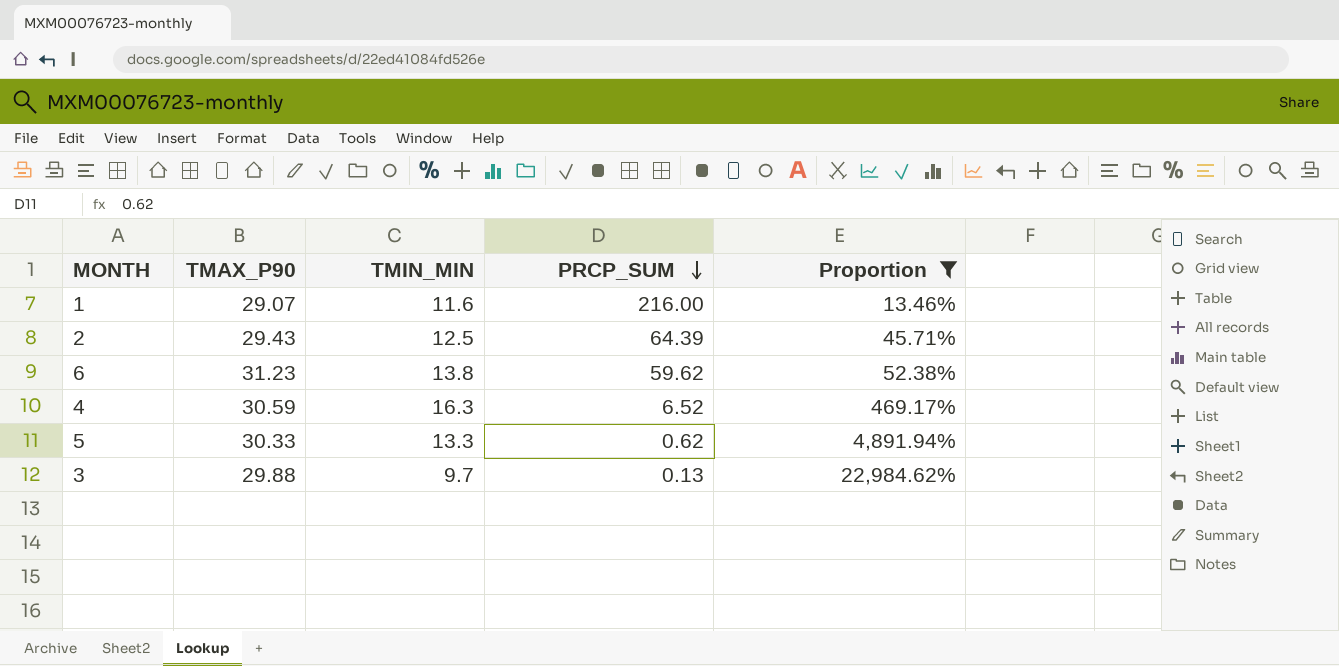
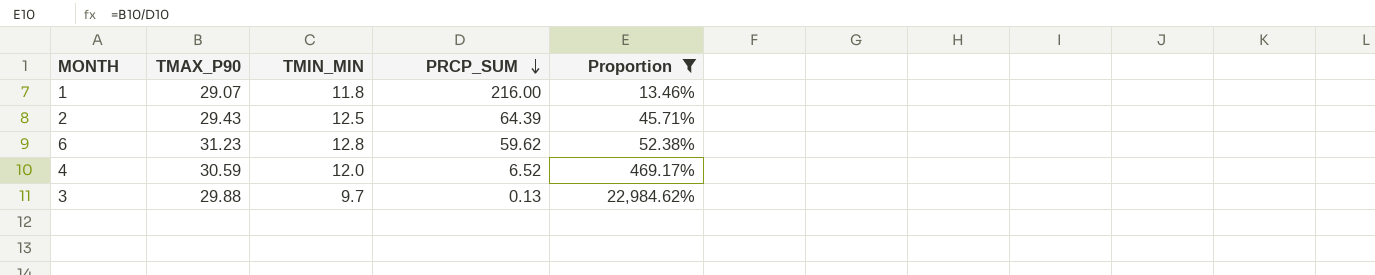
row 5: 30.33 | 13.3 | 0.62 | 4,891.94% -> none
1 | TMIN_MIN: 11.6 -> 11.8
6 | TMIN_MIN: 13.8 -> 12.8
4 | TMIN_MIN: 16.3 -> 12.0

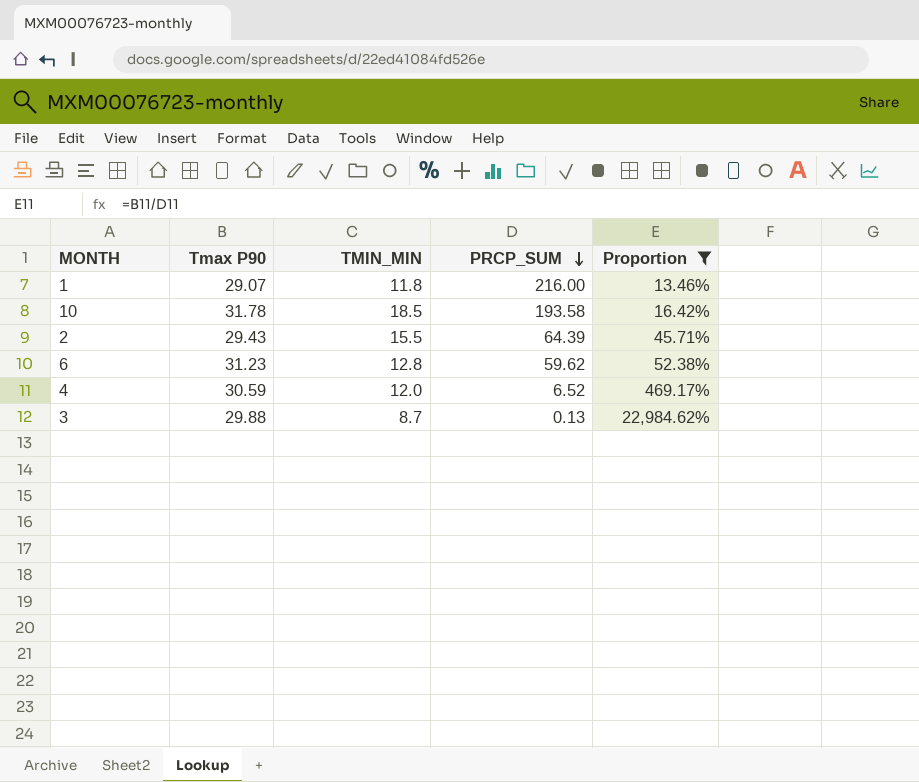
column name: TMAX_P90 -> Tmax P90
row 10: none -> 31.78 | 18.5 | 193.58 | 16.42%
2 | TMIN_MIN: 12.5 -> 15.5
3 | TMIN_MIN: 9.7 -> 8.7

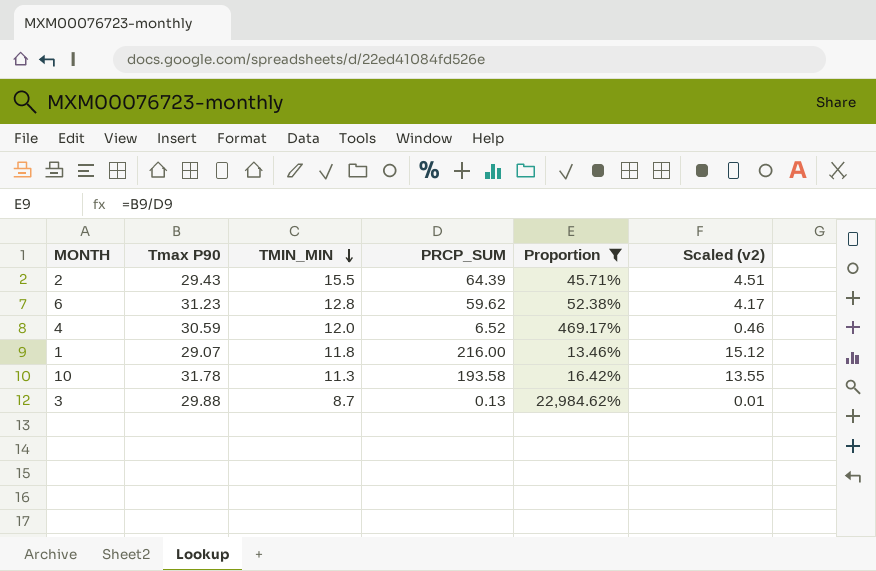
row order: PRCP_SUM descending -> TMIN_MIN descending
column Scaled (v2) | formula: none -> [PRCP_SUM] * 0.07
10 | TMIN_MIN: 18.5 -> 11.3

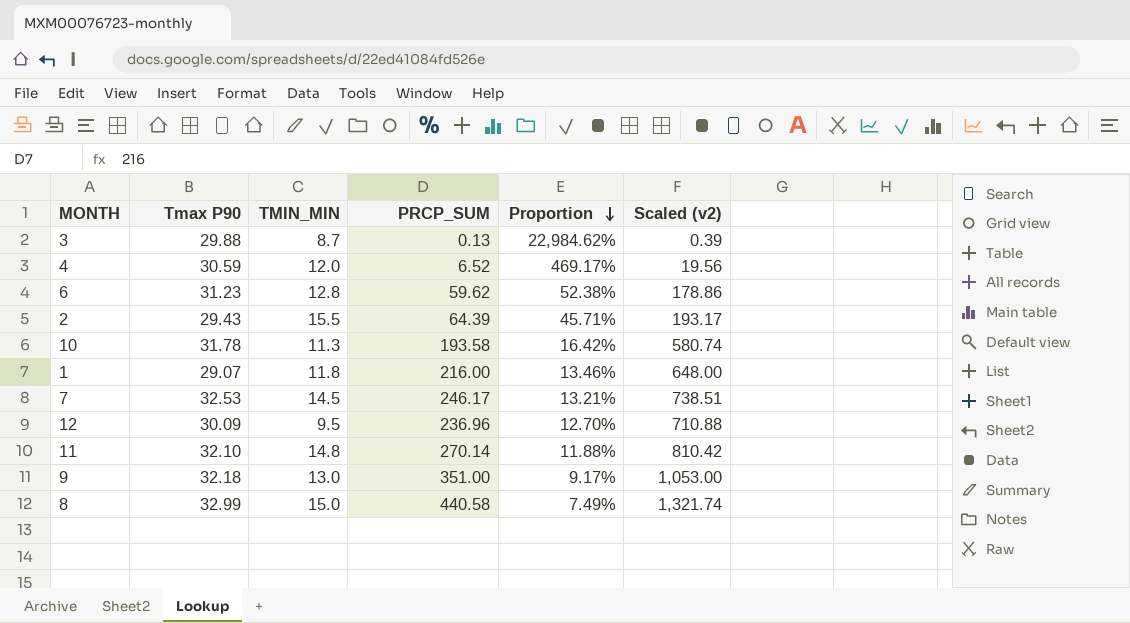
filter: Proportion >= 13.46% -> none
row order: TMIN_MIN descending -> Proportion descending
column Scaled (v2) | formula: [PRCP_SUM] * 0.07 -> [PRCP_SUM] * 3

